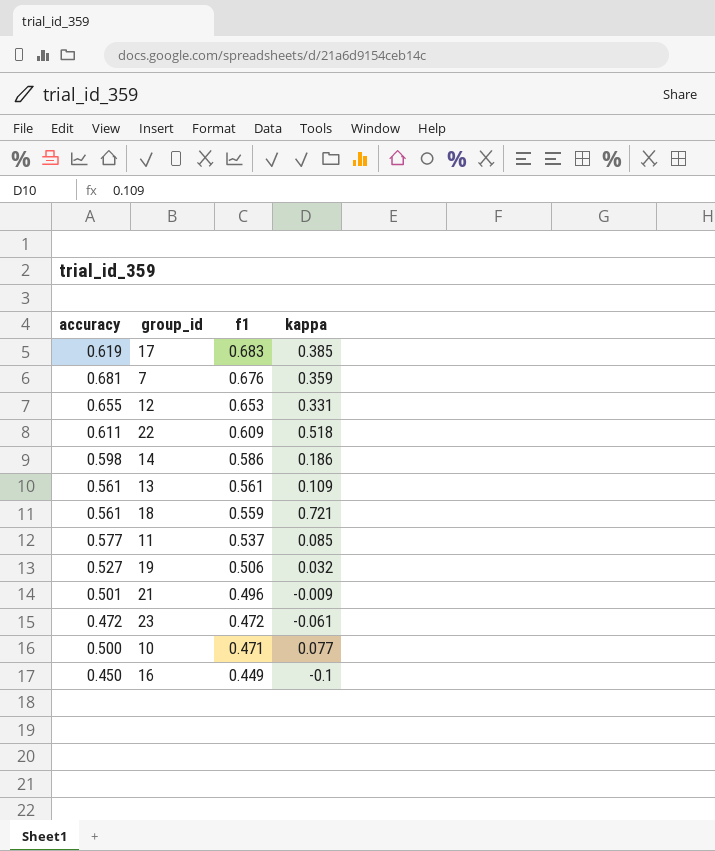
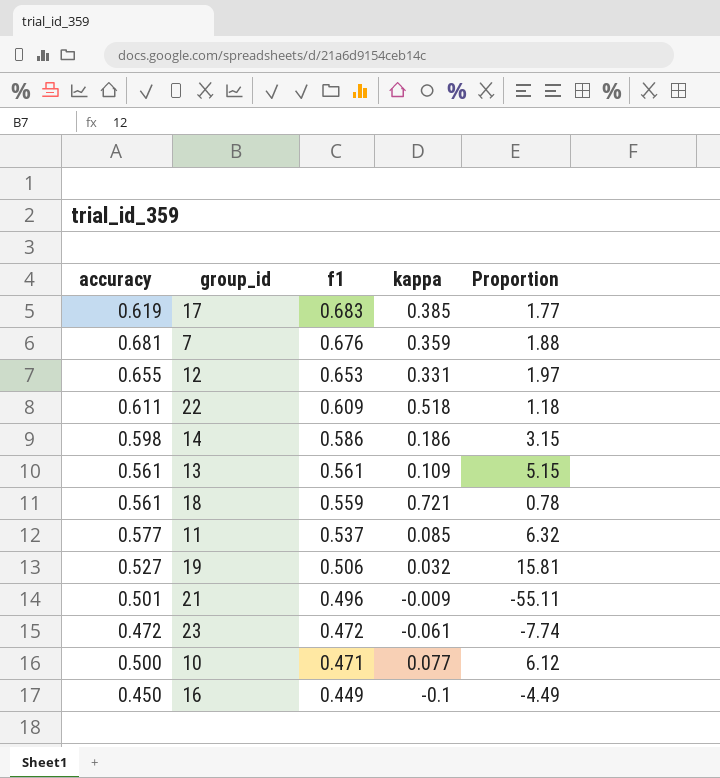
column Proportion | formula: none -> [f1] / [kappa]

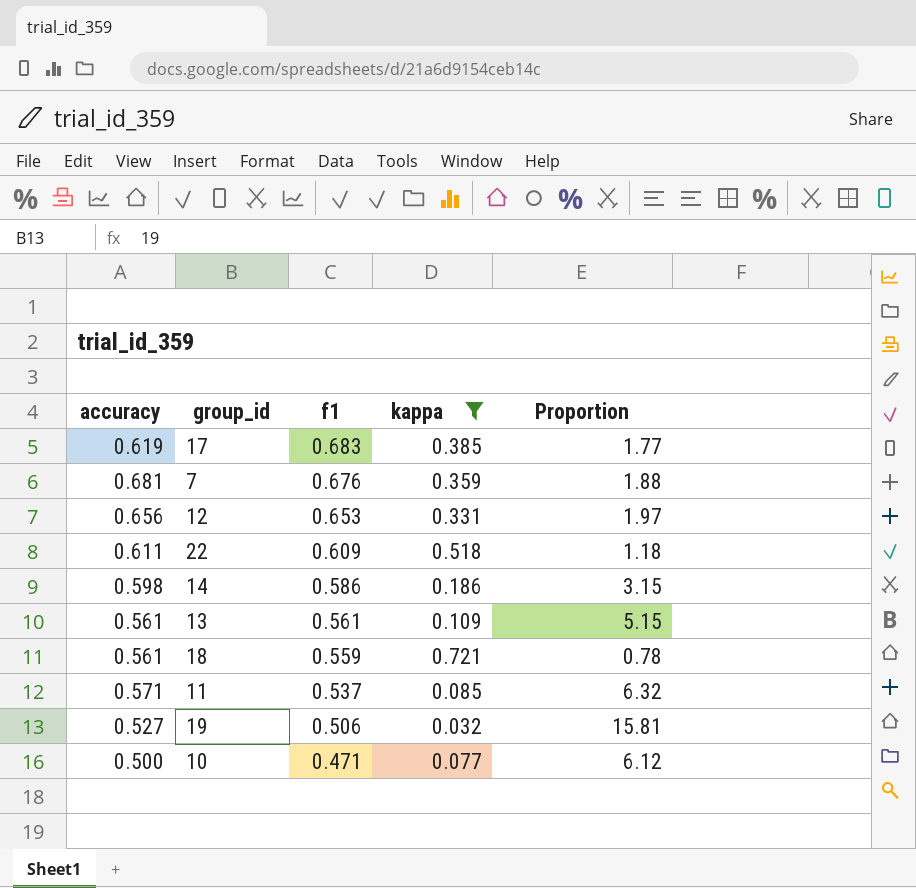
filter: none -> kappa >= 0.032
12 | accuracy: 0.655 -> 0.656
11 | accuracy: 0.577 -> 0.571

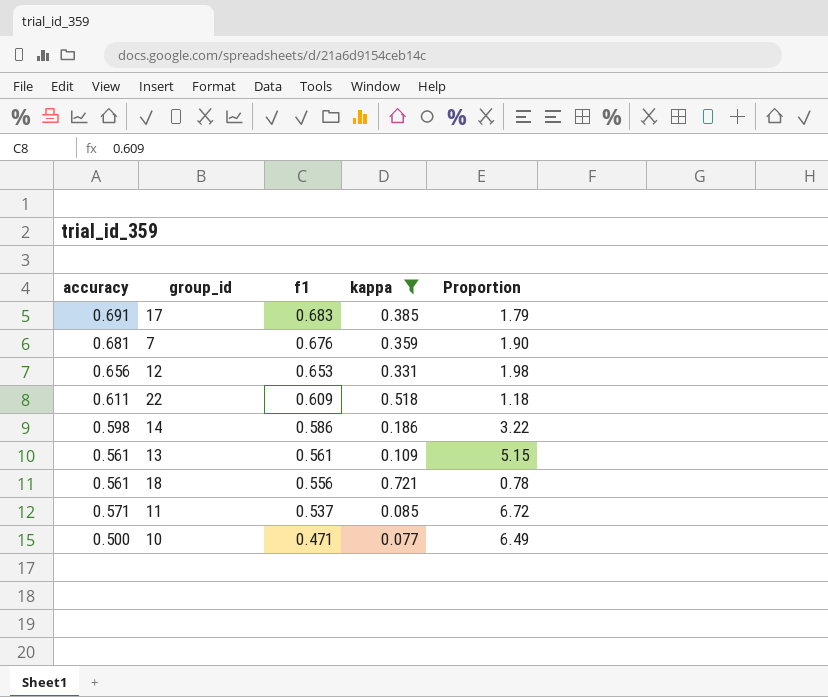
column Proportion | formula: [f1] / [kappa] -> [accuracy] / [kappa]
row 19: 0.527 | 0.506 | 0.032 | 15.81 -> none
17 | accuracy: 0.619 -> 0.691
18 | f1: 0.559 -> 0.556

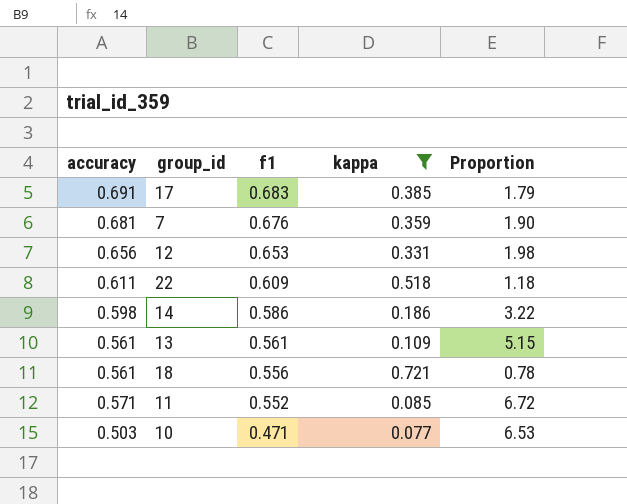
11 | f1: 0.537 -> 0.552
10 | accuracy: 0.500 -> 0.503
10 | Proportion: 6.49 -> 6.53

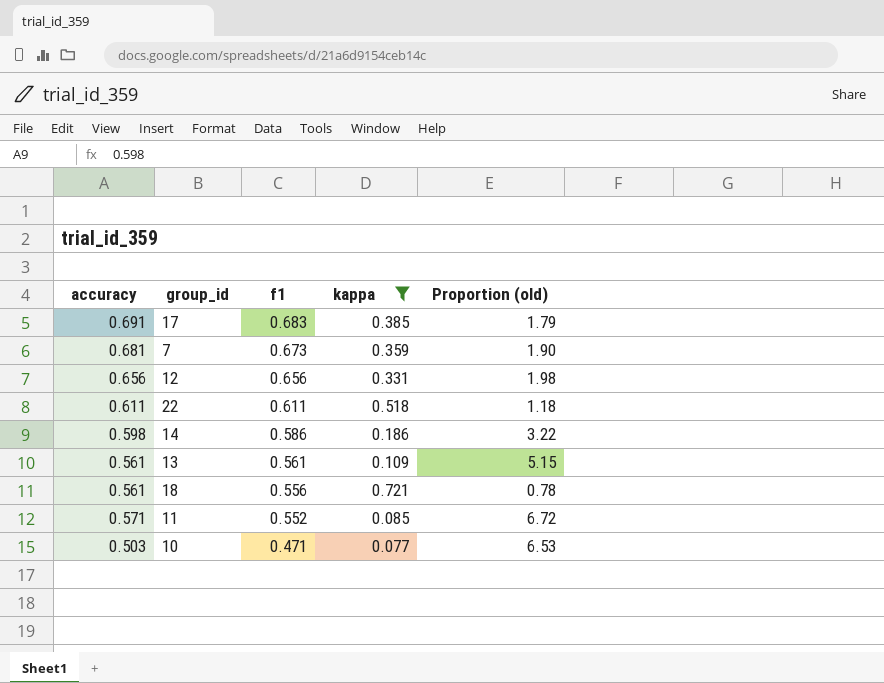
column name: Proportion -> Proportion (old)
7 | f1: 0.676 -> 0.673
12 | f1: 0.653 -> 0.656
22 | f1: 0.609 -> 0.611

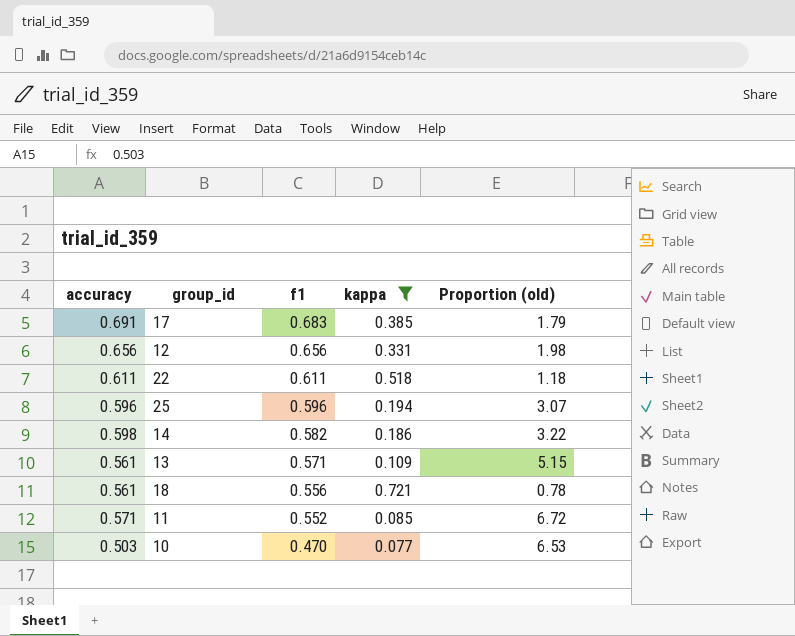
row 7: 0.681 | 0.673 | 0.359 | 1.90 -> none
row 25: none -> 0.596 | 0.596 | 0.194 | 3.07
14 | f1: 0.586 -> 0.582
13 | f1: 0.561 -> 0.571
10 | f1: 0.471 -> 0.470

